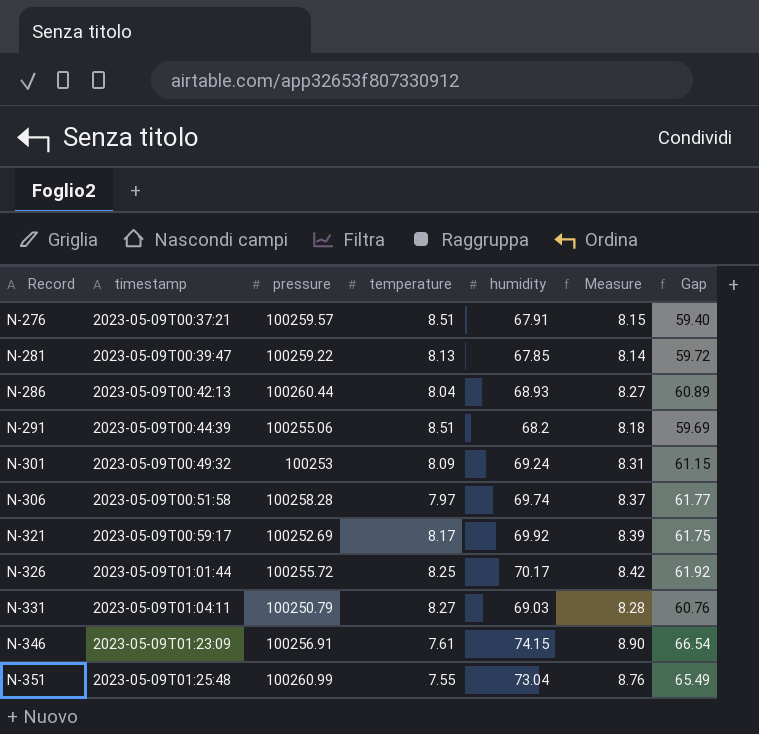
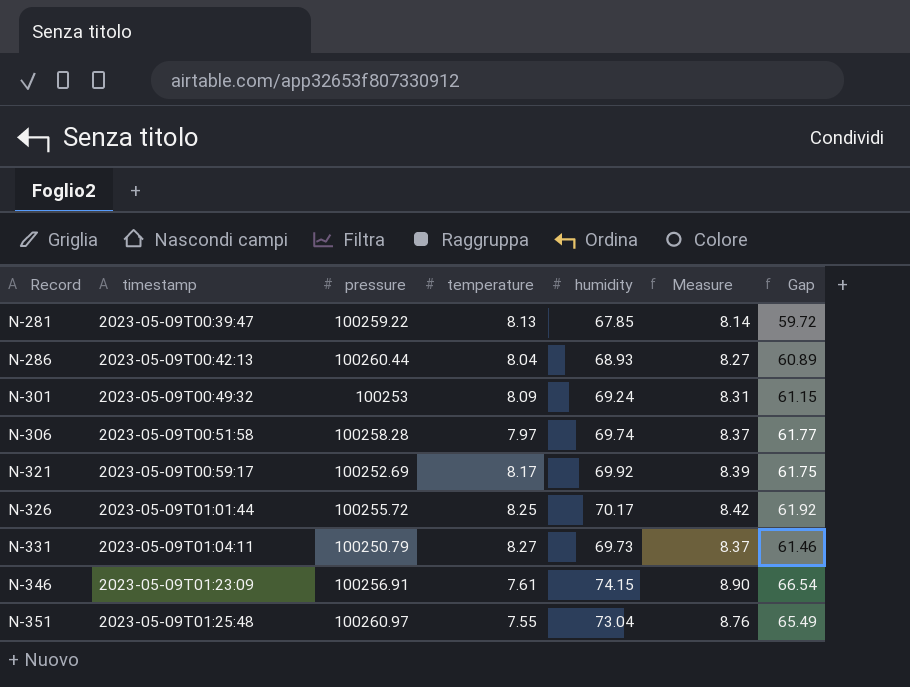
row N-276: 2023-05-09T00:37:21 | 100259.57 | 8.51 | 67.91 | 8.15 | 59.40 -> none
row N-291: 2023-05-09T00:44:39 | 100255.06 | 8.51 | 68.2 | 8.18 | 59.69 -> none
N-331 | humidity: 69.03 -> 69.73
N-331 | Measure: 8.28 -> 8.37
N-331 | Gap: 60.76 -> 61.46
N-351 | pressure: 100260.99 -> 100260.97

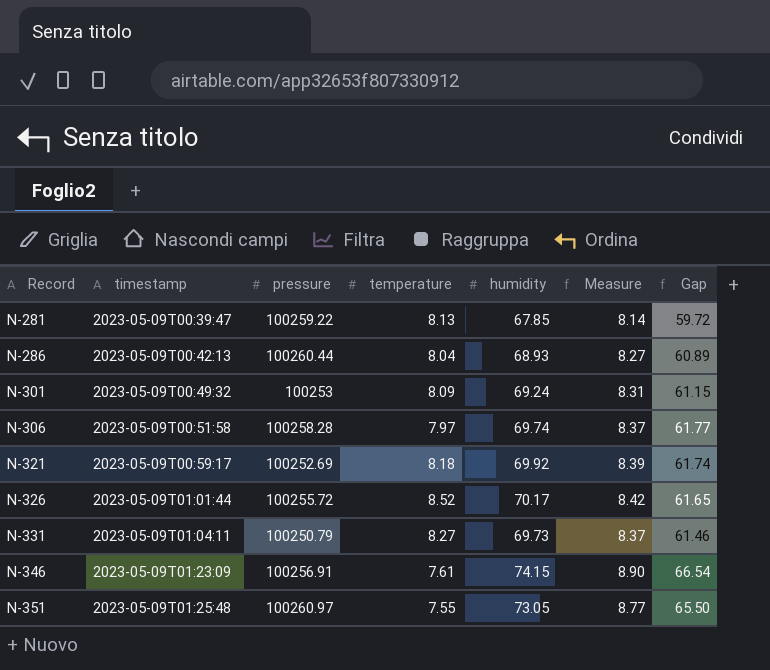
N-321 | temperature: 8.17 -> 8.18
N-321 | Gap: 61.75 -> 61.74
N-326 | temperature: 8.25 -> 8.52
N-326 | Gap: 61.92 -> 61.65
N-351 | humidity: 73.04 -> 73.05
N-351 | Measure: 8.76 -> 8.77
N-351 | Gap: 65.49 -> 65.50

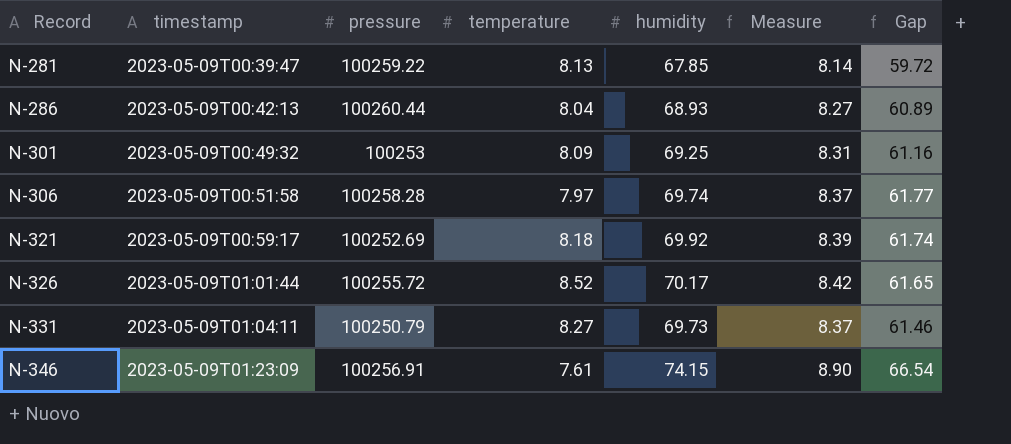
row N-351: 2023-05-09T01:25:48 | 100260.97 | 7.55 | 73.05 | 8.77 | 65.50 -> none
N-301 | humidity: 69.24 -> 69.25
N-301 | Gap: 61.15 -> 61.16

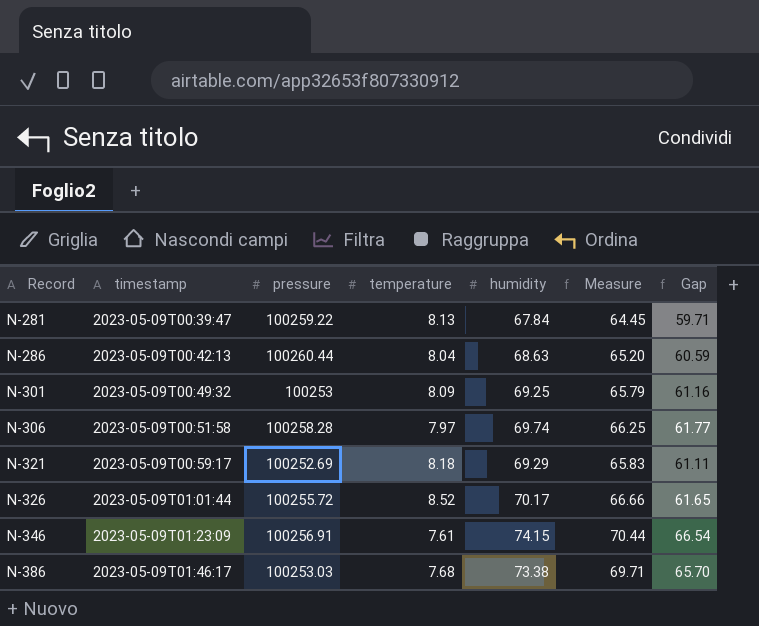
column Measure | formula: [humidity] * 0.12 -> [humidity] * 0.95
row N-331: 2023-05-09T01:04:11 | 100250.79 | 8.27 | 69.73 | 8.37 | 61.46 -> none
N-281 | humidity: 67.85 -> 67.84
N-281 | Gap: 59.72 -> 59.71
N-286 | humidity: 68.93 -> 68.63
N-286 | Gap: 60.89 -> 60.59
N-321 | humidity: 69.92 -> 69.29
N-321 | Gap: 61.74 -> 61.11
row N-386: none -> 2023-05-09T01:46:17 | 100253.03 | 7.68 | 73.38 | 69.71 | 65.70

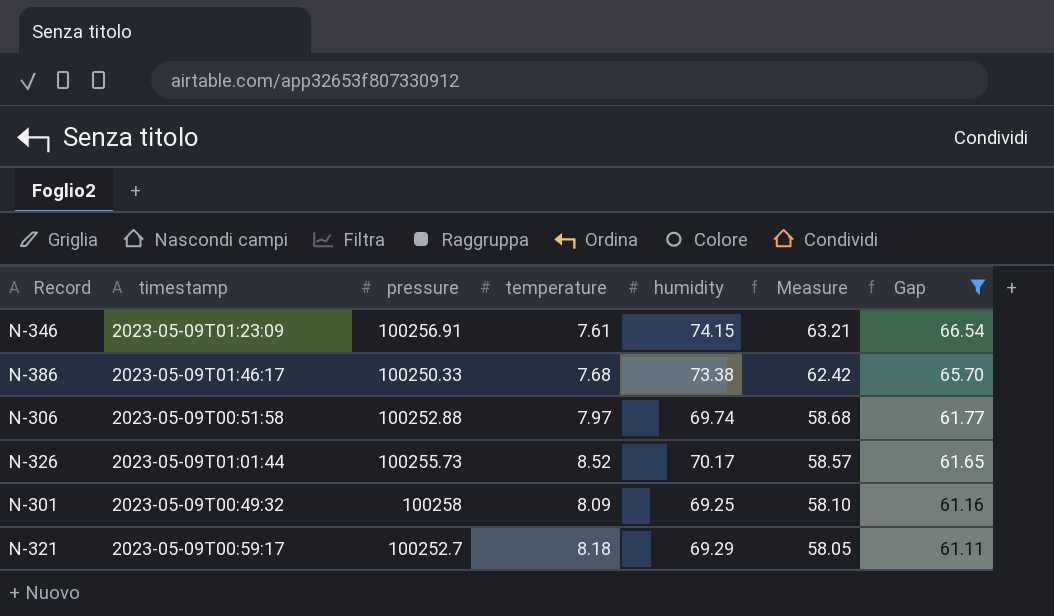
filter: none -> Gap >= 61.11
row order: Record ascending -> Measure descending
column Measure | formula: [humidity] * 0.95 -> [Gap] * 0.95
N-386 | pressure: 100253.03 -> 100250.33
N-306 | pressure: 100258.28 -> 100252.88
N-326 | pressure: 100255.72 -> 100255.73
N-301 | pressure: 100253 -> 100258
N-321 | pressure: 100252.69 -> 100252.7

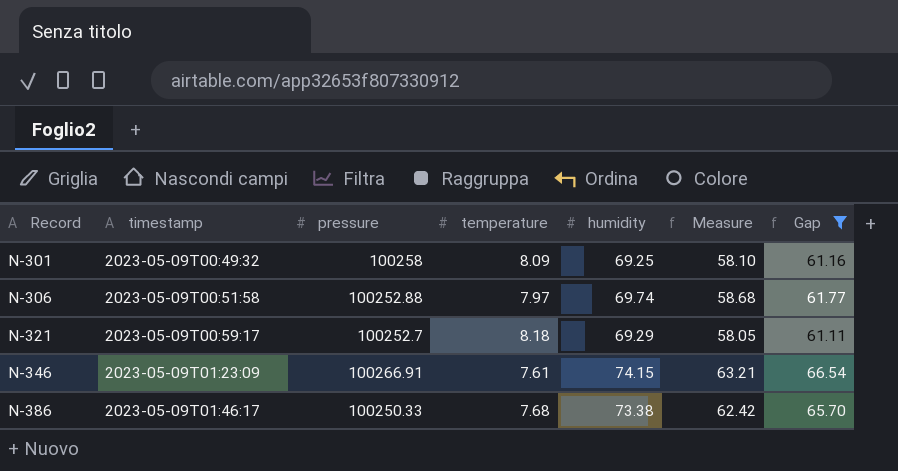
row order: Measure descending -> Record ascending
row N-326: 2023-05-09T01:01:44 | 100255.73 | 8.52 | 70.17 | 58.57 | 61.65 -> none
N-346 | pressure: 100256.91 -> 100266.91

